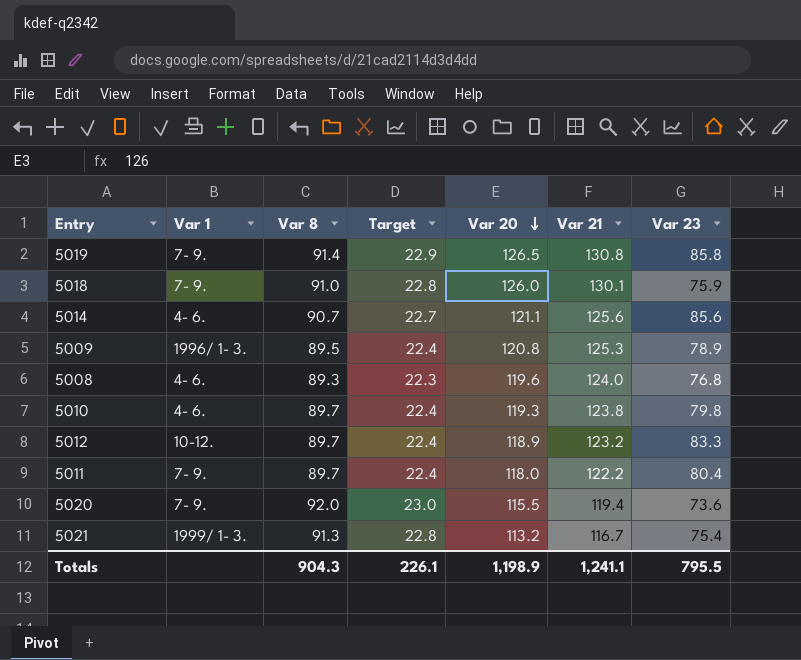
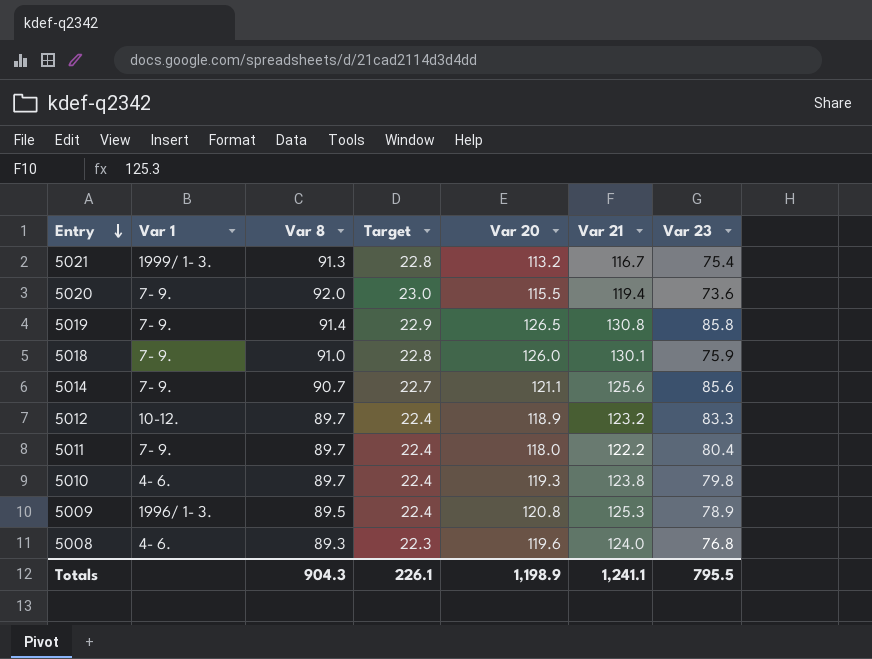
row order: Var 20 descending -> Entry descending
5014 | Var 1: 4- 6. -> 7- 9.

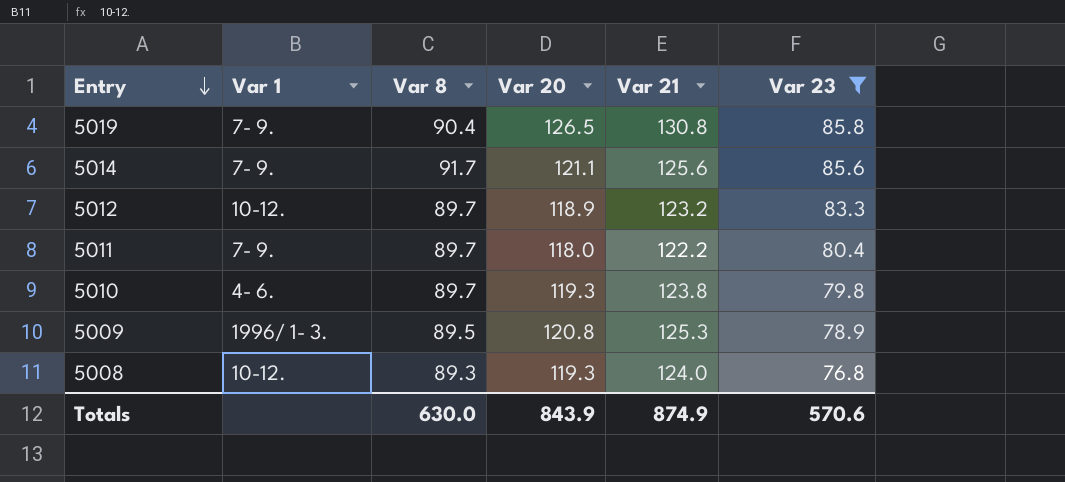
filter: none -> Var 23 >= 76.8
column Target | formula: [Var 8] * 0.25 -> none
5019 | Var 8: 91.4 -> 90.4
5014 | Var 8: 90.7 -> 91.7
5008 | Var 1: 4- 6. -> 10-12.
5008 | Var 20: 119.6 -> 119.3
Totals | Var 8: 904.3 -> 630.0
Totals | Var 20: 1,198.9 -> 843.9
Totals | Var 21: 1,241.1 -> 874.9
Totals | Var 23: 795.5 -> 570.6

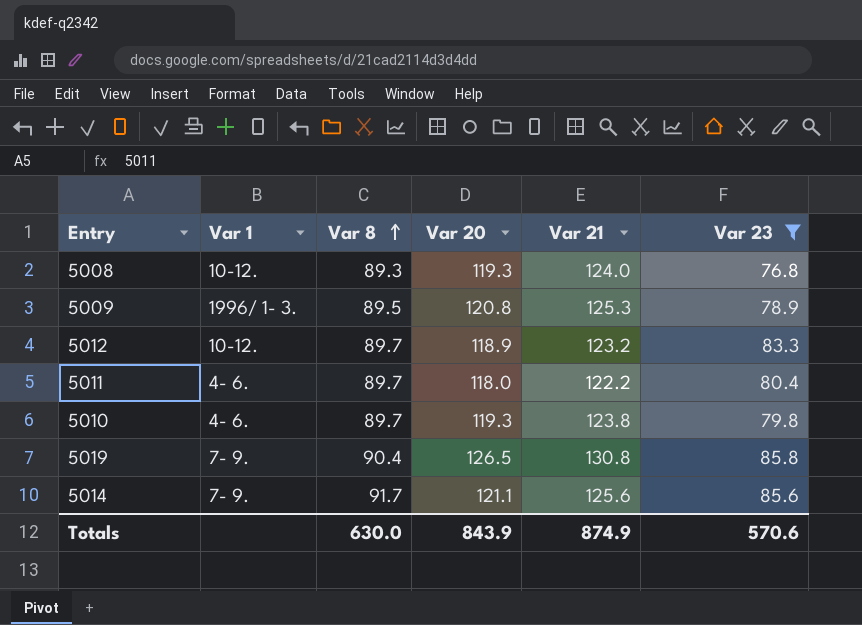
row order: Entry descending -> Var 8 ascending
5011 | Var 1: 7- 9. -> 4- 6.

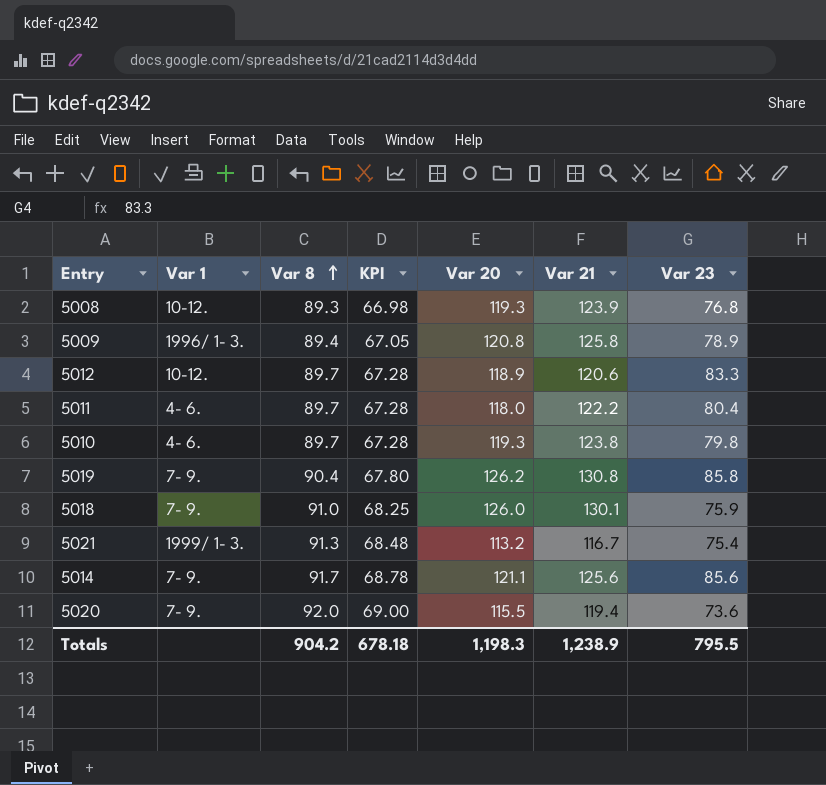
filter: Var 23 >= 76.8 -> none
column KPI | formula: none -> [Var 8] * 0.75
5008 | Var 21: 124.0 -> 123.9
5009 | Var 8: 89.5 -> 89.4
5009 | Var 21: 125.3 -> 125.8
5012 | Var 21: 123.2 -> 120.6
5019 | Var 20: 126.5 -> 126.2
Totals | Var 8: 630.0 -> 904.2
Totals | Var 20: 843.9 -> 1,198.3
Totals | Var 21: 874.9 -> 1,238.9
Totals | Var 23: 570.6 -> 795.5

